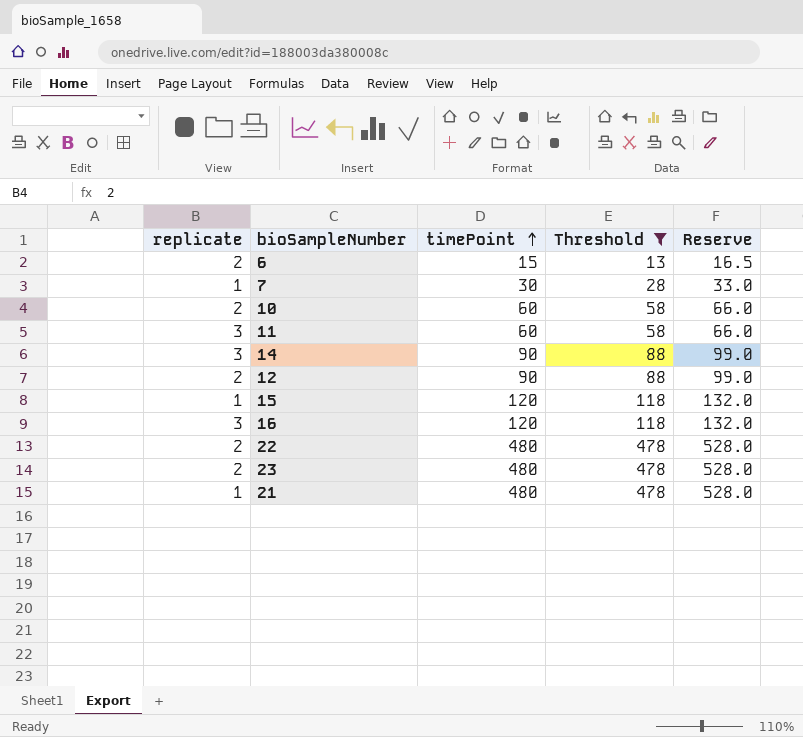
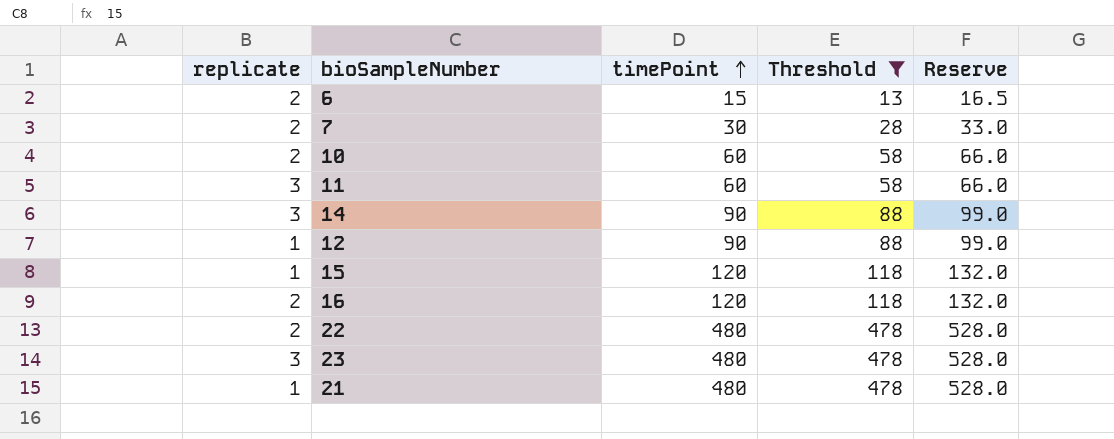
7 | replicate: 1 -> 2
12 | replicate: 2 -> 1
16 | replicate: 3 -> 2
23 | replicate: 2 -> 3

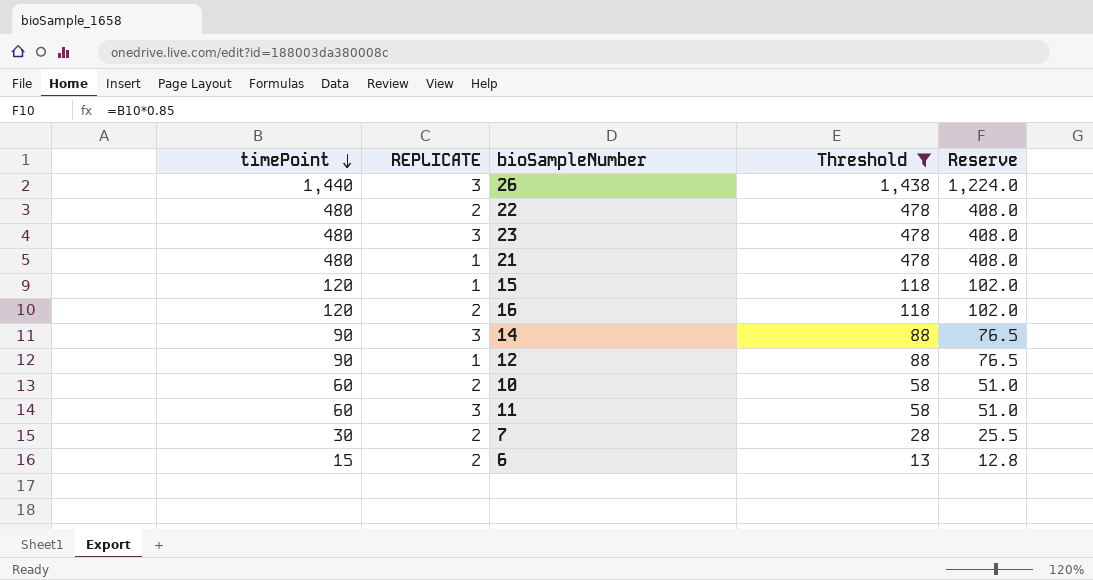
row order: timePoint ascending -> timePoint descending
column timePoint | position: 3 -> 1
column name: replicate -> REPLICATE
column Reserve | formula: [timePoint] * 1.1 -> [timePoint] * 0.85
row 26: none -> 1,440 | 3 | 1,438 | 1,224.0

